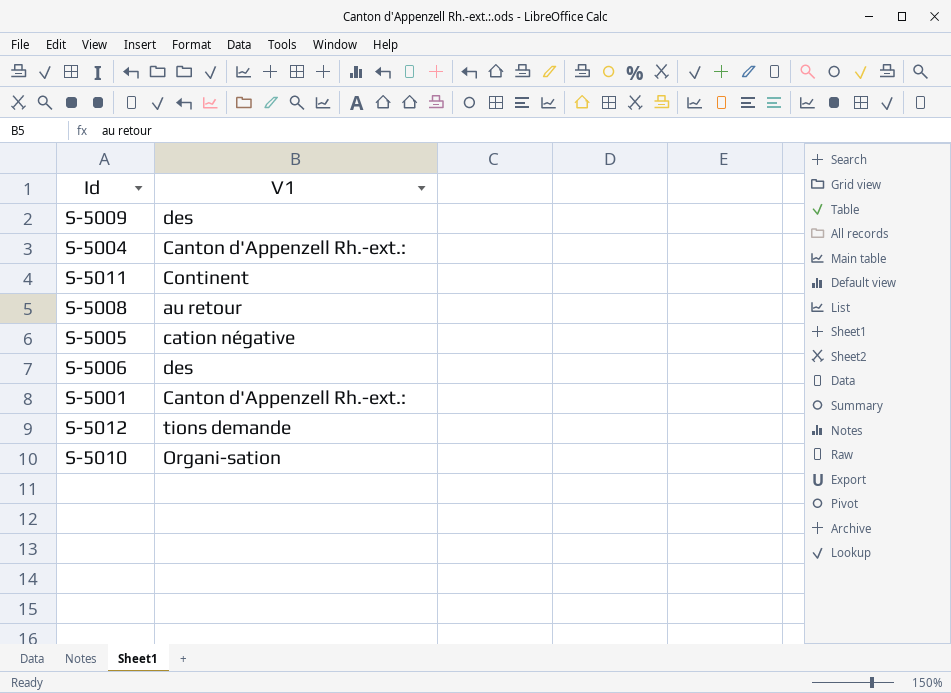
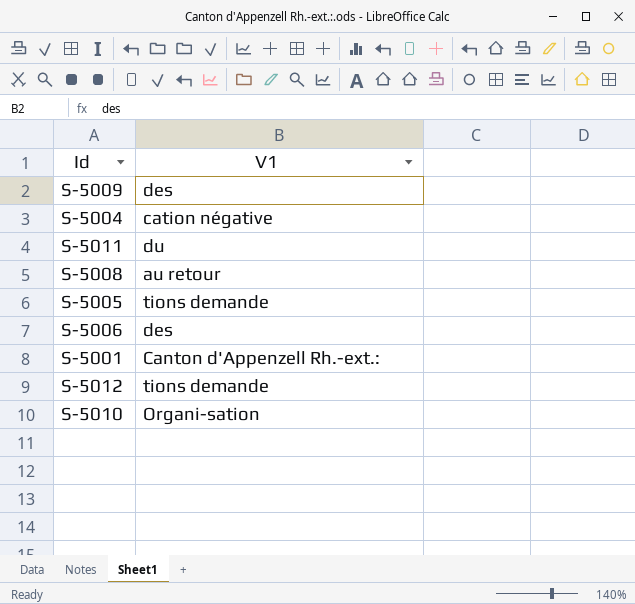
S-5004 | V1: Canton d'Appenzell Rh.-ext.: -> cation négative
S-5011 | V1: Continent -> du
S-5005 | V1: cation négative -> tions demande

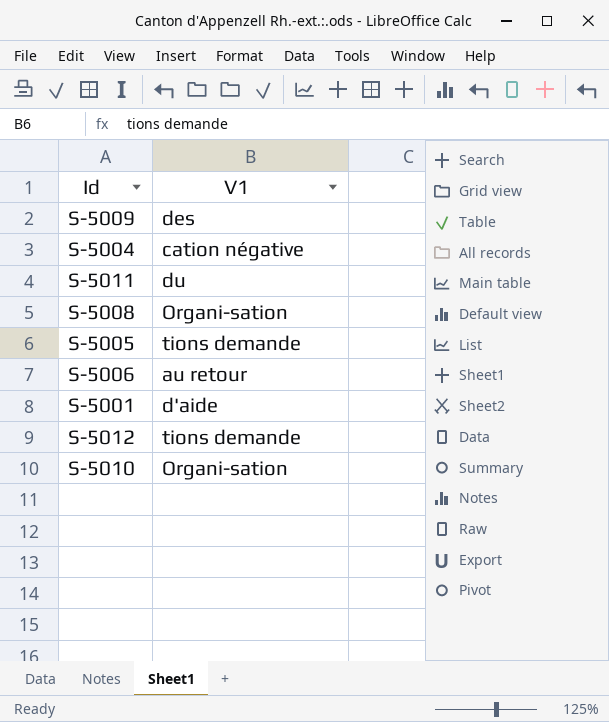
S-5008 | V1: au retour -> Organi-sation
S-5006 | V1: des -> au retour
S-5001 | V1: Canton d'Appenzell Rh.-ext.: -> d'aide

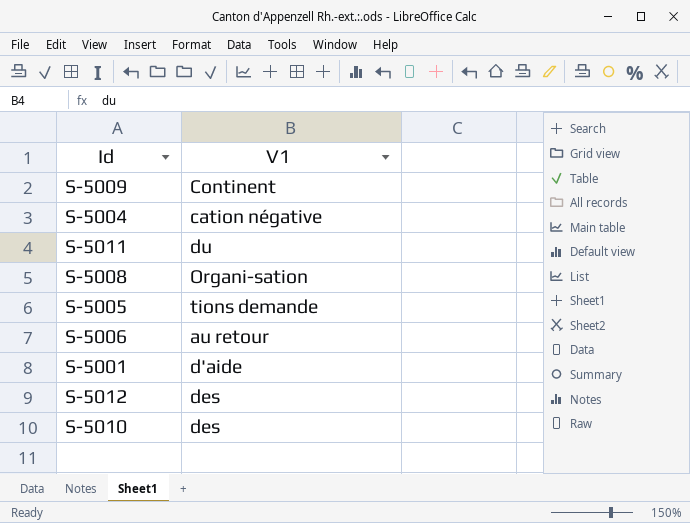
S-5009 | V1: des -> Continent
S-5012 | V1: tions demande -> des
S-5010 | V1: Organi-sation -> des

